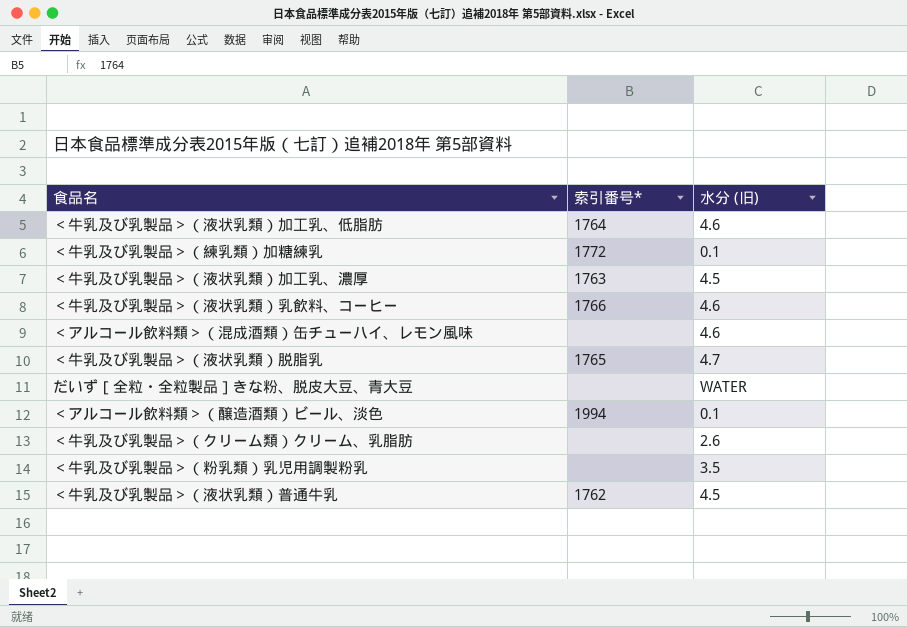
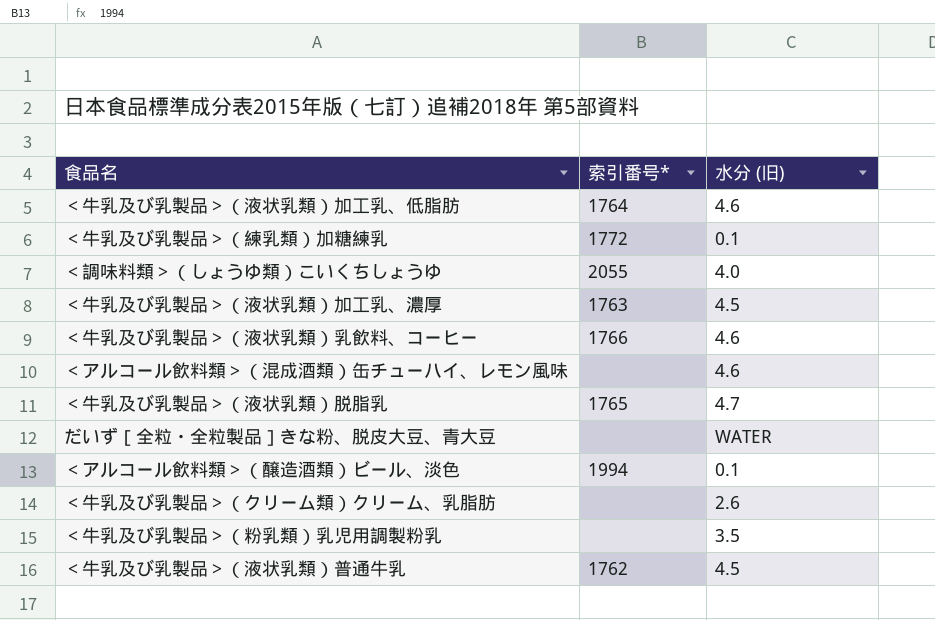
row ＜調味料類＞（しょうゆ類）こいくちしょうゆ: none -> 2055 | 4.0

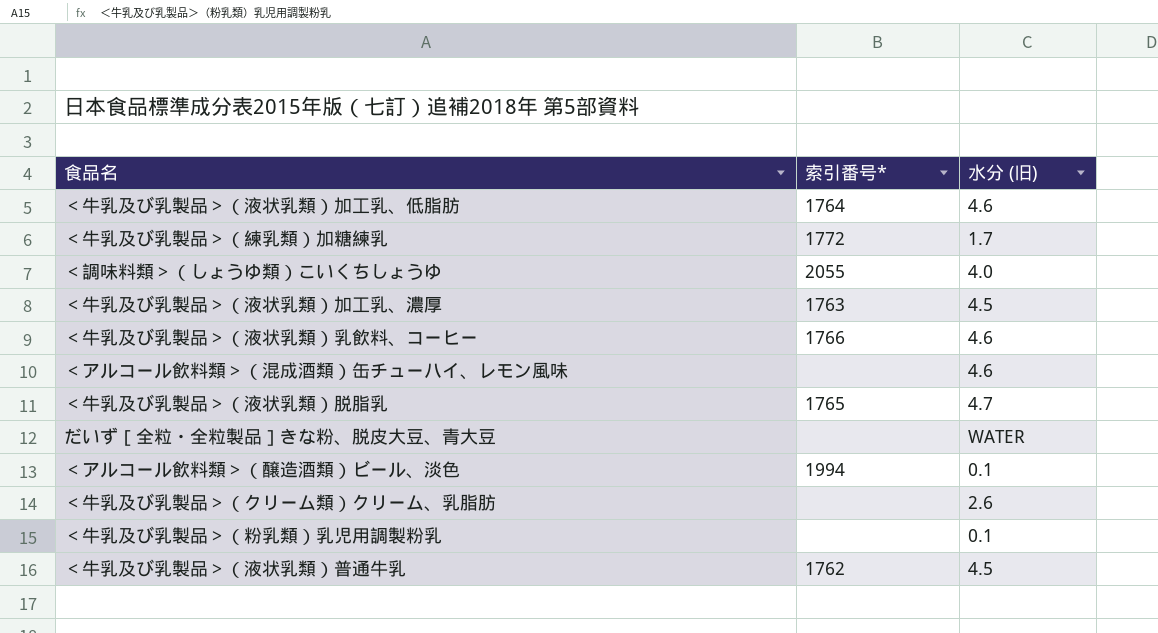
＜牛乳及び乳製品＞（練乳類）加糖練乳 | 水分 (旧): 0.1 -> 1.7
＜牛乳及び乳製品＞（粉乳類）乳児用調製粉乳 | 水分 (旧): 3.5 -> 0.1

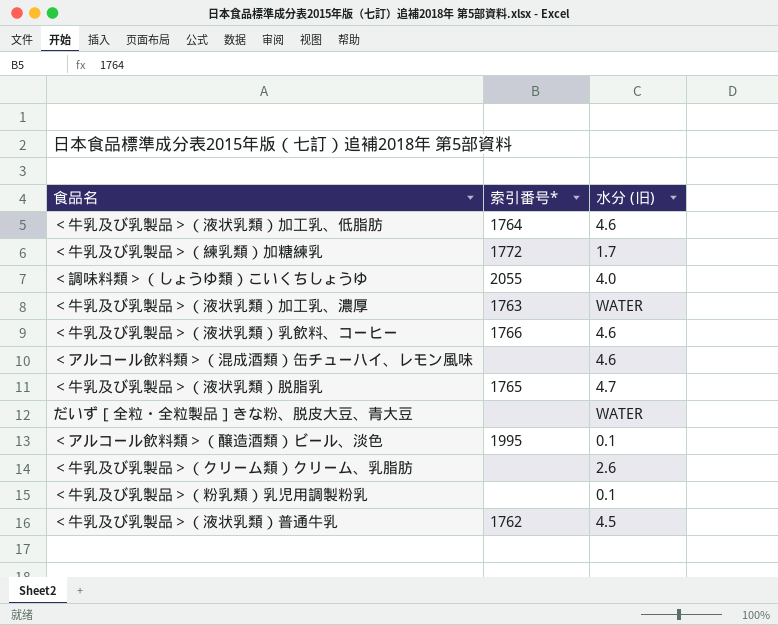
＜牛乳及び乳製品＞（液状乳類）加工乳、濃厚 | 水分 (旧): 4.5 -> WATER
＜アルコール飲料類＞（醸造酒類）ビール、淡色 | 索引番号*: 1994 -> 1995

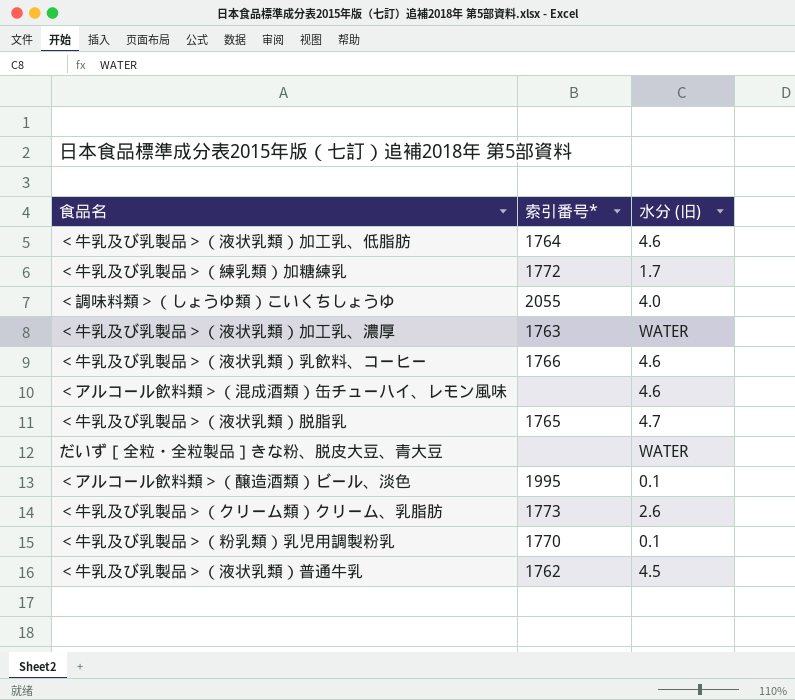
＜牛乳及び乳製品＞（クリーム類）クリーム、乳脂肪 | 索引番号*: none -> 1773
＜牛乳及び乳製品＞（粉乳類）乳児用調製粉乳 | 索引番号*: none -> 1770

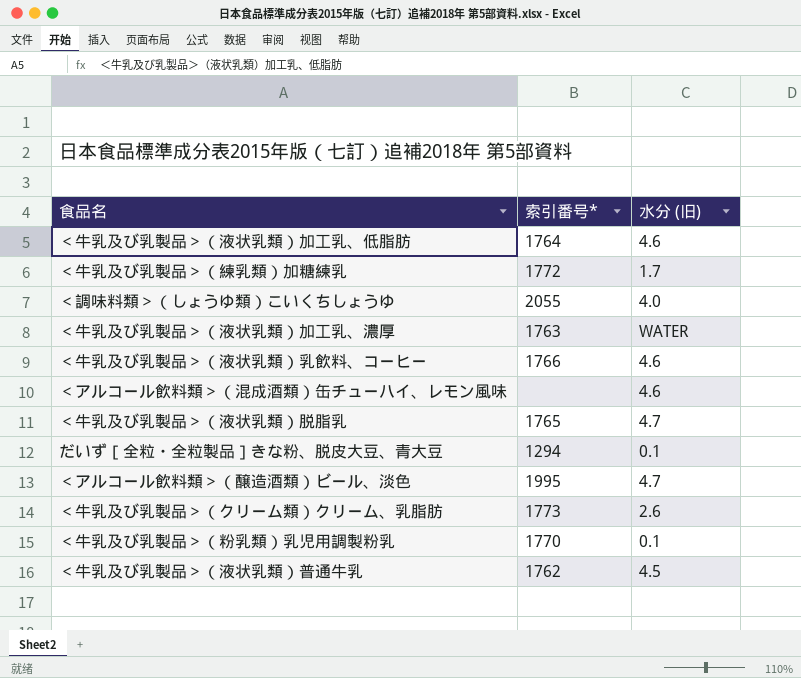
だいず［全粒・全粒製品］きな粉、脱皮大豆、青大豆 | 索引番号*: none -> 1294
だいず［全粒・全粒製品］きな粉、脱皮大豆、青大豆 | 水分 (旧): WATER -> 0.1
＜アルコール飲料類＞（醸造酒類）ビール、淡色 | 水分 (旧): 0.1 -> 4.7

